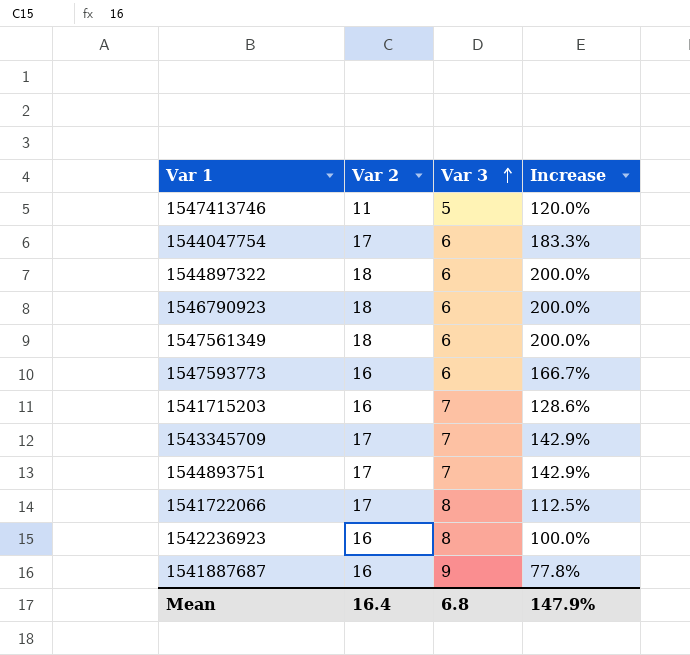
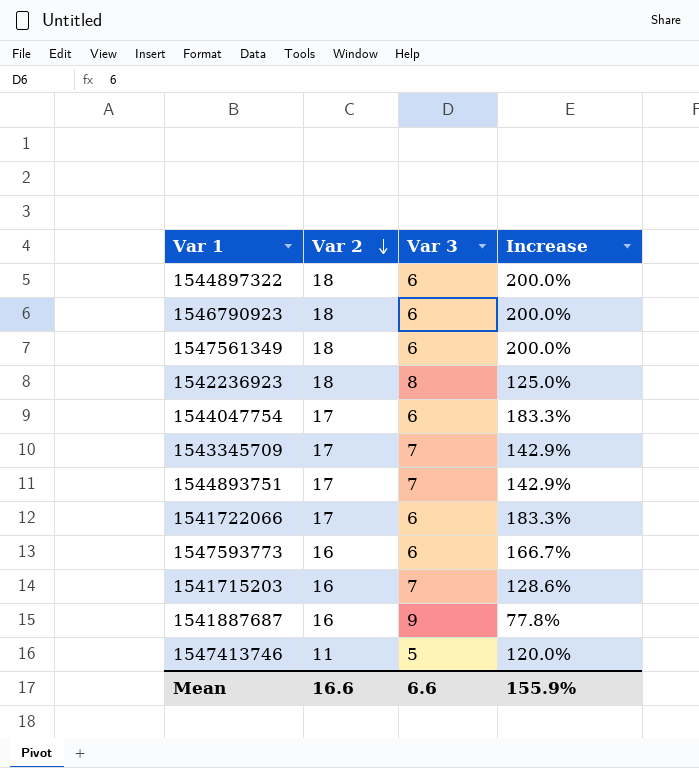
row order: Var 3 ascending -> Var 2 descending
1542236923 | Var 2: 16 -> 18
1542236923 | Increase: 100.0% -> 125.0%
1541722066 | Var 3: 8 -> 6
1541722066 | Increase: 112.5% -> 183.3%
Mean | Var 2: 16.4 -> 16.6
Mean | Var 3: 6.8 -> 6.6
Mean | Increase: 147.9% -> 155.9%

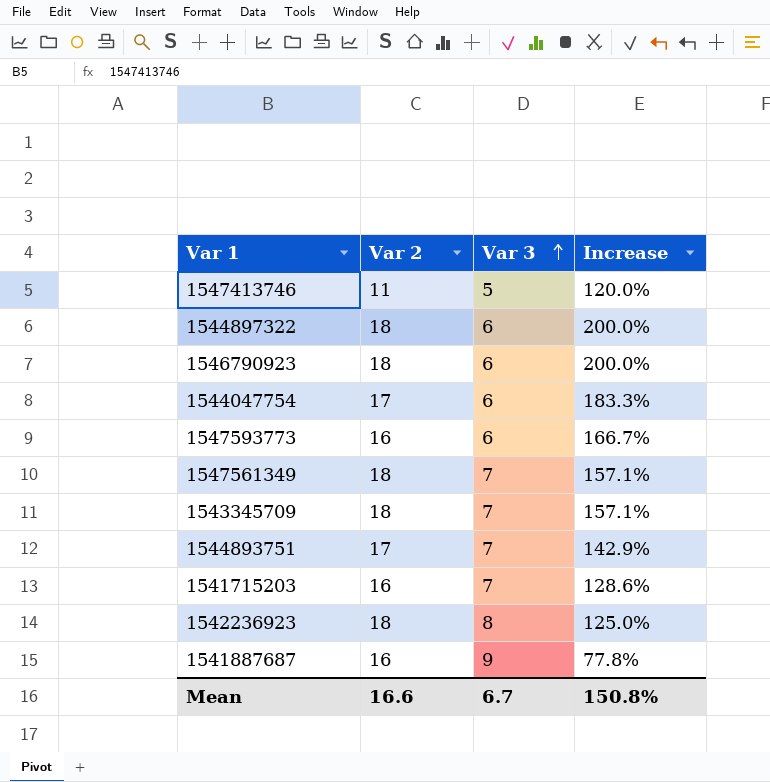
row order: Var 2 descending -> Var 3 ascending
row 1541722066: 17 | 6 | 183.3% -> none
1547561349 | Var 3: 6 -> 7
1547561349 | Increase: 200.0% -> 157.1%
1543345709 | Var 2: 17 -> 18
1543345709 | Increase: 142.9% -> 157.1%
Mean | Var 3: 6.6 -> 6.7
Mean | Increase: 155.9% -> 150.8%

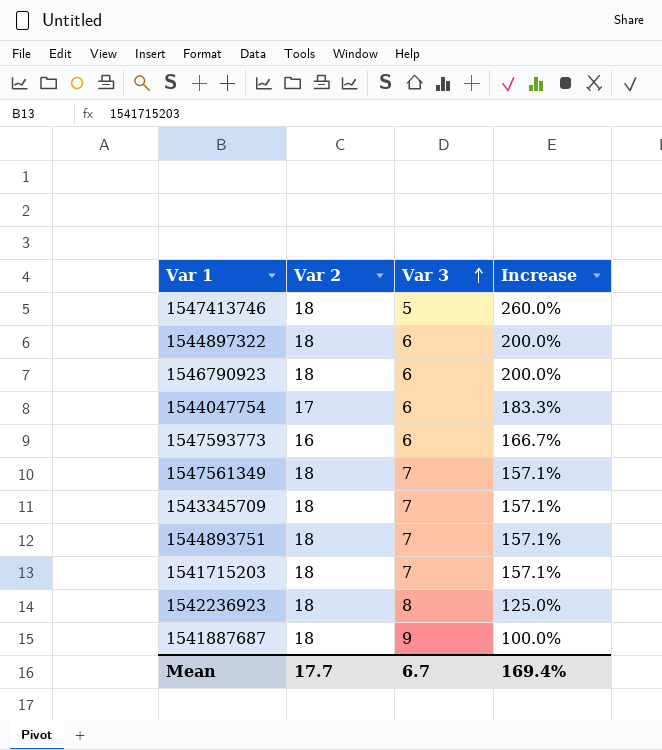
1547413746 | Var 2: 11 -> 18
1547413746 | Increase: 120.0% -> 260.0%
1544893751 | Var 2: 17 -> 18
1544893751 | Increase: 142.9% -> 157.1%
1541715203 | Var 2: 16 -> 18
1541715203 | Increase: 128.6% -> 157.1%
1541887687 | Var 2: 16 -> 18
1541887687 | Increase: 77.8% -> 100.0%
Mean | Var 2: 16.6 -> 17.7
Mean | Increase: 150.8% -> 169.4%

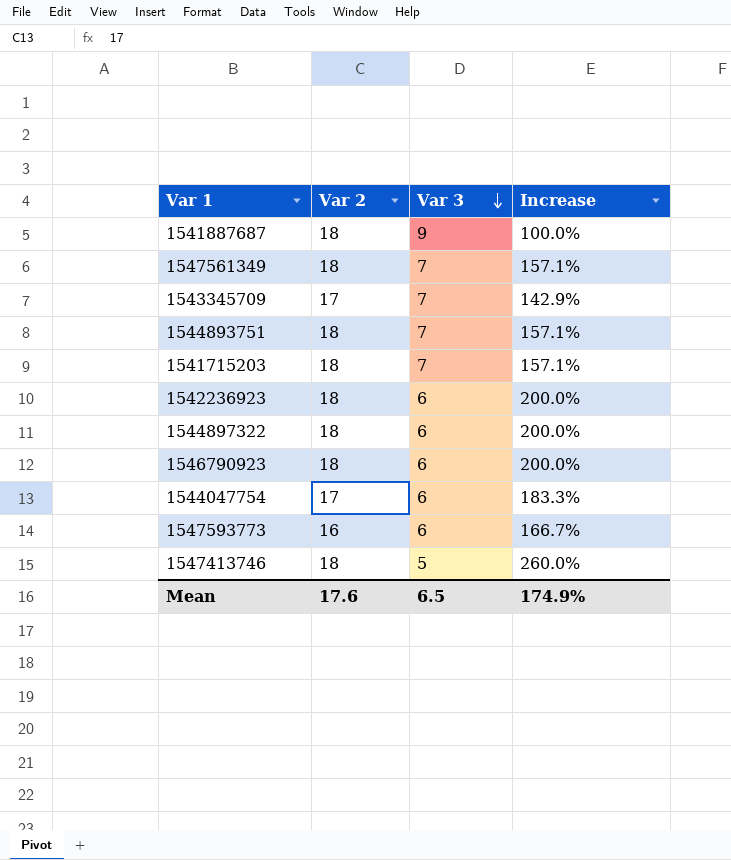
row order: Var 3 ascending -> Var 3 descending
1543345709 | Var 2: 18 -> 17
1543345709 | Increase: 157.1% -> 142.9%
1542236923 | Var 3: 8 -> 6
1542236923 | Increase: 125.0% -> 200.0%
Mean | Var 2: 17.7 -> 17.6
Mean | Var 3: 6.7 -> 6.5
Mean | Increase: 169.4% -> 174.9%

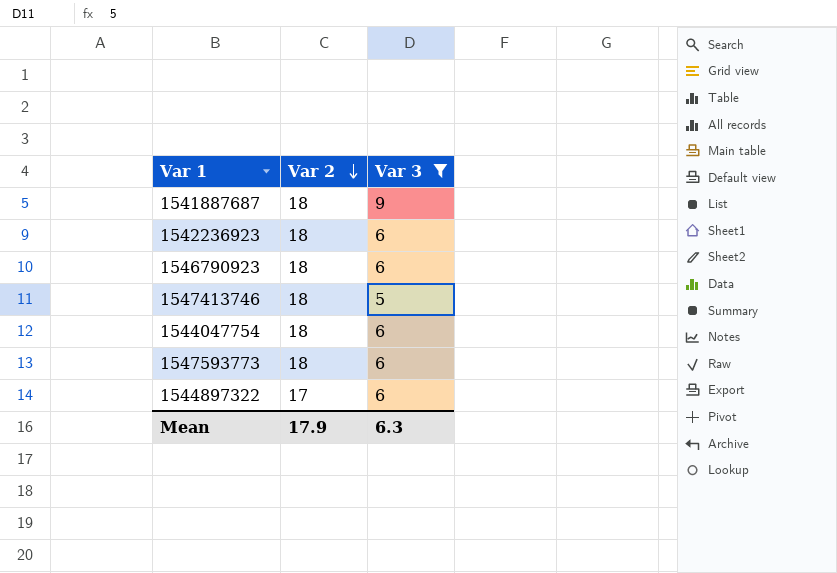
filter: none -> Var 3 != 7
row order: Var 3 descending -> Var 2 descending
column Increase | formula: ([Var 2] - [Var 3]) / [Var 3] -> none
1544047754 | Var 2: 17 -> 18
1547593773 | Var 2: 16 -> 18
1544897322 | Var 2: 18 -> 17
Mean | Var 2: 17.6 -> 17.9
Mean | Var 3: 6.5 -> 6.3

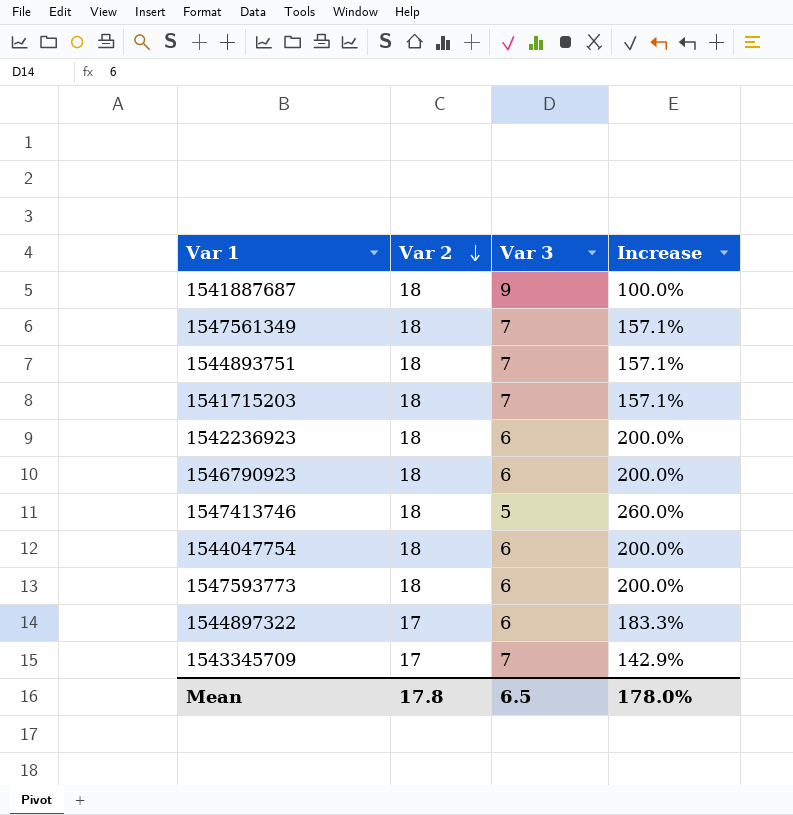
filter: Var 3 != 7 -> none
column Increase | formula: none -> ([Var 2] - [Var 3]) / [Var 3]
Mean | Var 2: 17.9 -> 17.8
Mean | Var 3: 6.3 -> 6.5

